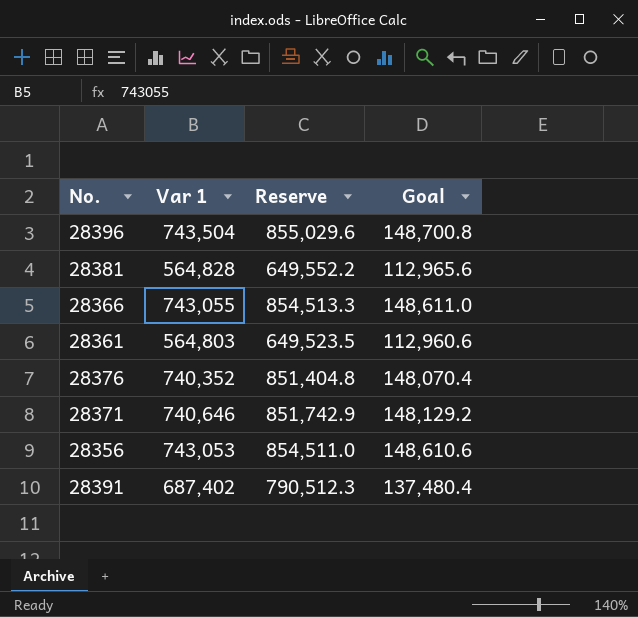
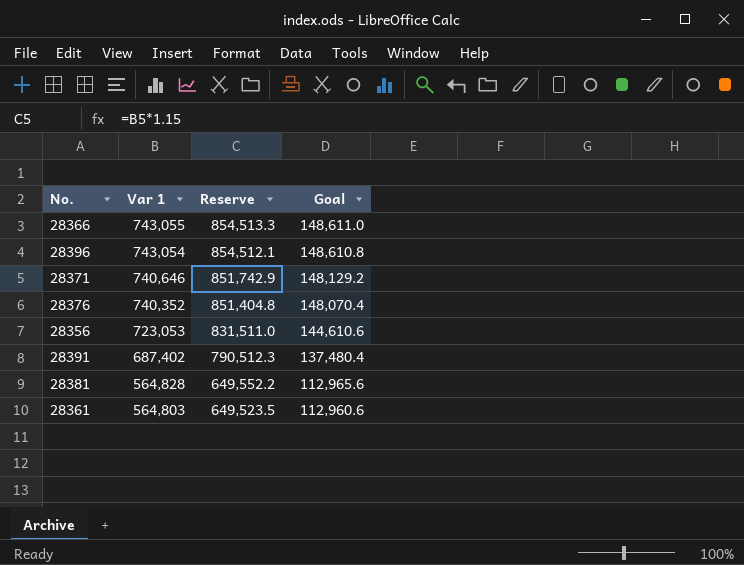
row order: none -> Var 1 descending
28396 | Var 1: 743,504 -> 743,054
28396 | Reserve: 855,029.6 -> 854,512.1
28396 | Goal: 148,700.8 -> 148,610.8
28356 | Var 1: 743,053 -> 723,053
28356 | Reserve: 854,511.0 -> 831,511.0
28356 | Goal: 148,610.6 -> 144,610.6

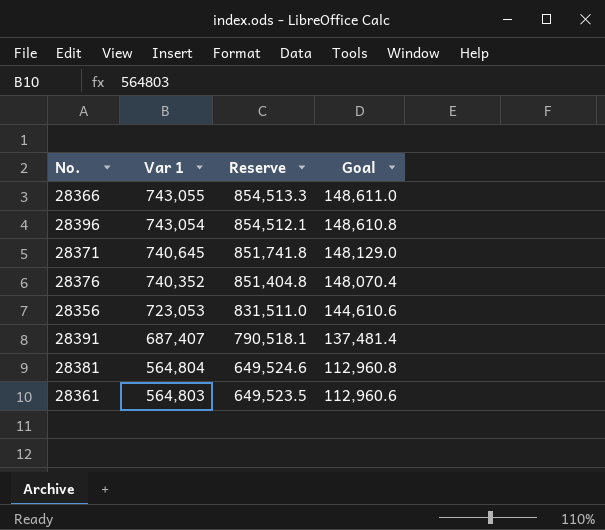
28371 | Var 1: 740,646 -> 740,645
28371 | Reserve: 851,742.9 -> 851,741.8
28371 | Goal: 148,129.2 -> 148,129.0
28391 | Var 1: 687,402 -> 687,407
28391 | Reserve: 790,512.3 -> 790,518.1
28391 | Goal: 137,480.4 -> 137,481.4
28381 | Var 1: 564,828 -> 564,804
28381 | Reserve: 649,552.2 -> 649,524.6
28381 | Goal: 112,965.6 -> 112,960.8

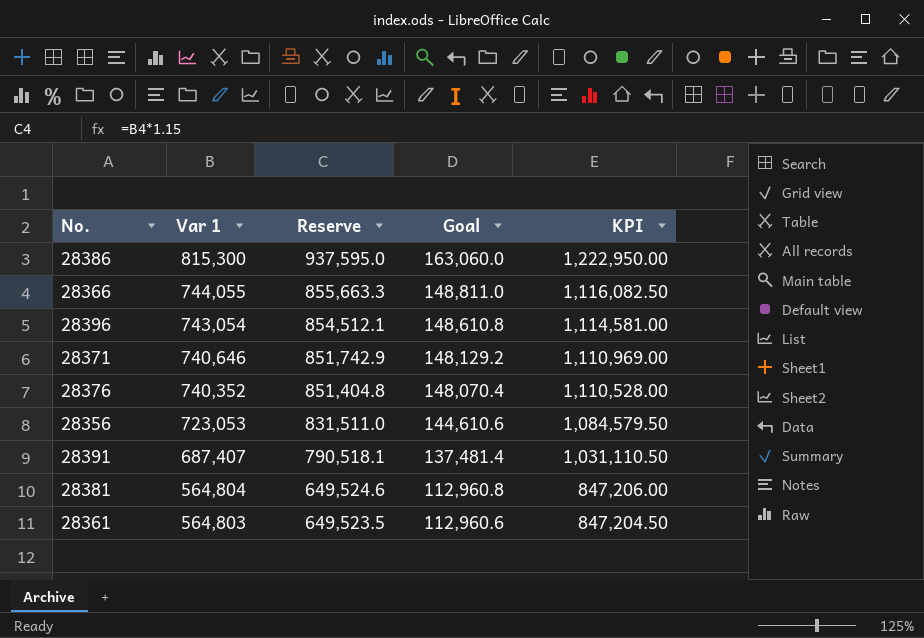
column KPI | formula: none -> [Var 1] * 1.5
row 28386: none -> 815,300 | 937,595.0 | 163,060.0 | 1,222,950.00
28366 | Var 1: 743,055 -> 744,055
28366 | Reserve: 854,513.3 -> 855,663.3
28366 | Goal: 148,611.0 -> 148,811.0
28371 | Var 1: 740,645 -> 740,646
28371 | Reserve: 851,741.8 -> 851,742.9
28371 | Goal: 148,129.0 -> 148,129.2

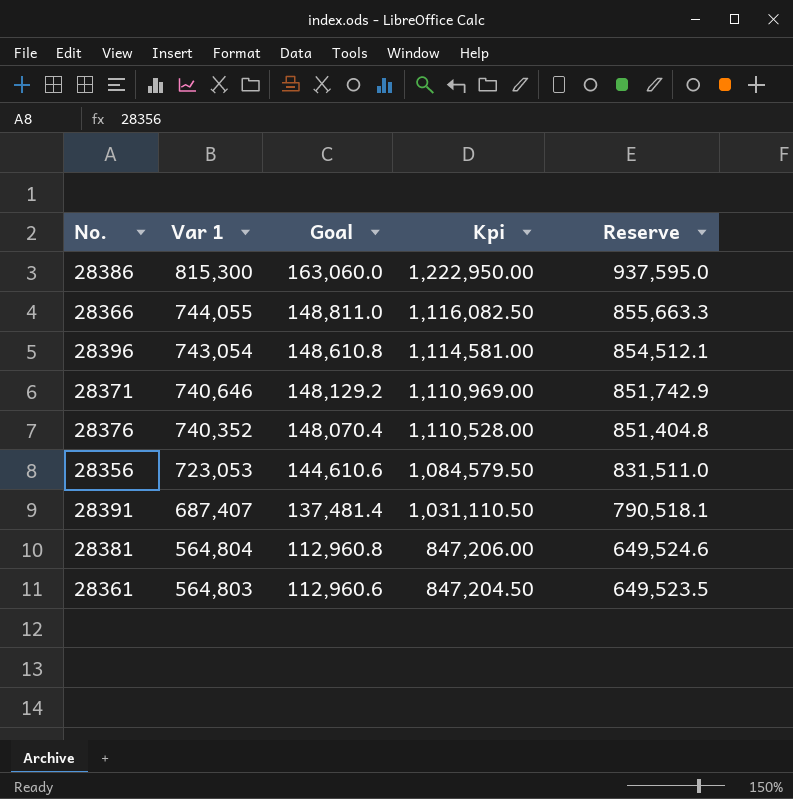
column name: KPI -> Kpi
column Reserve | position: 3 -> 5

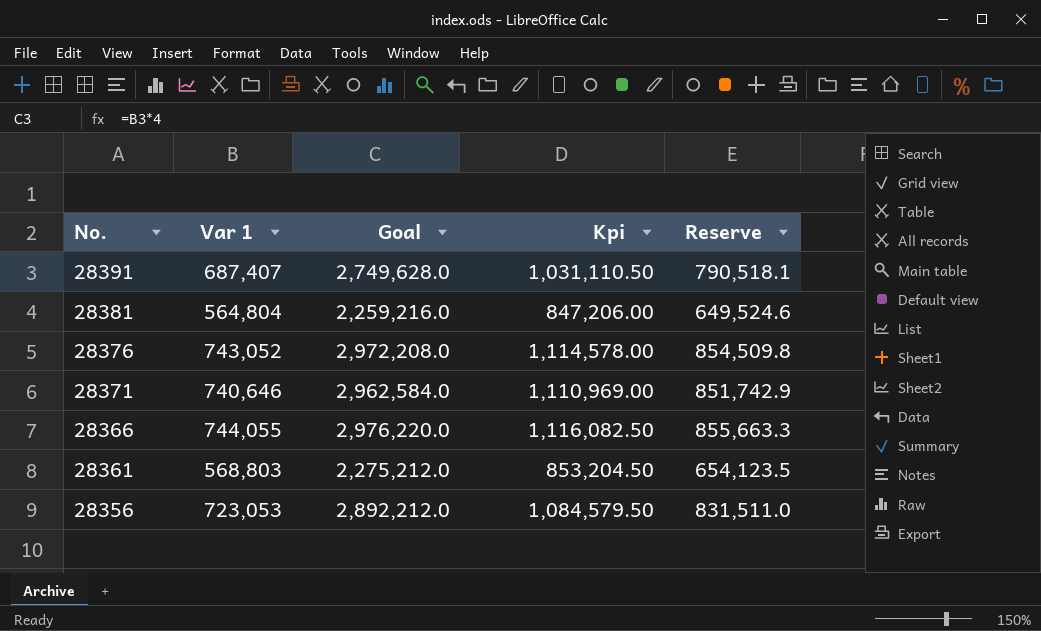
row order: Var 1 descending -> No. descending
column Goal | formula: [Var 1] * 0.2 -> [Var 1] * 4
row 28386: 815,300 | 163,060.0 | 1,222,950.00 | 937,595.0 -> none
row 28396: 743,054 | 148,610.8 | 1,114,581.00 | 854,512.1 -> none
28376 | Var 1: 740,352 -> 743,052
28376 | Kpi: 1,110,528.00 -> 1,114,578.00
28376 | Reserve: 851,404.8 -> 854,509.8
28361 | Var 1: 564,803 -> 568,803
28361 | Kpi: 847,204.50 -> 853,204.50
28361 | Reserve: 649,523.5 -> 654,123.5

